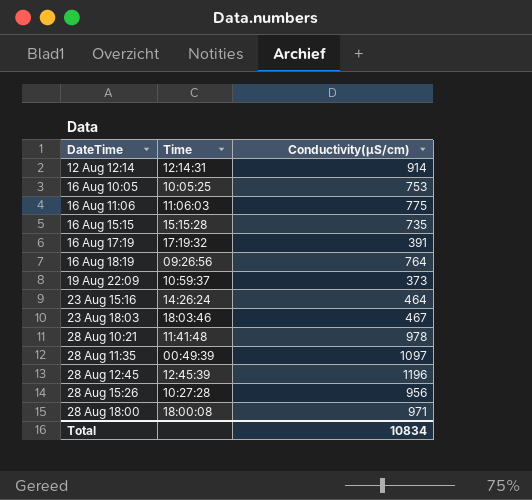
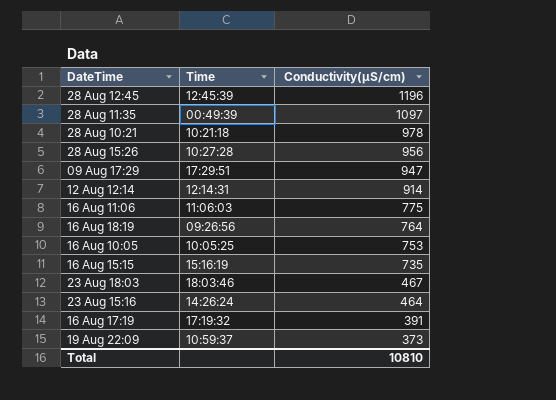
row order: DateTime ascending -> Conductivity(µS/cm) descending
row 28 Aug 18:00: 18:00:08 | 971 -> none
28 Aug 10:21 | Time: 11:41:48 -> 10:21:18
row 09 Aug 17:29: none -> 17:29:51 | 947
16 Aug 15:15 | Time: 15:15:28 -> 15:16:19
Total | Conductivity(µS/cm): 10834 -> 10810

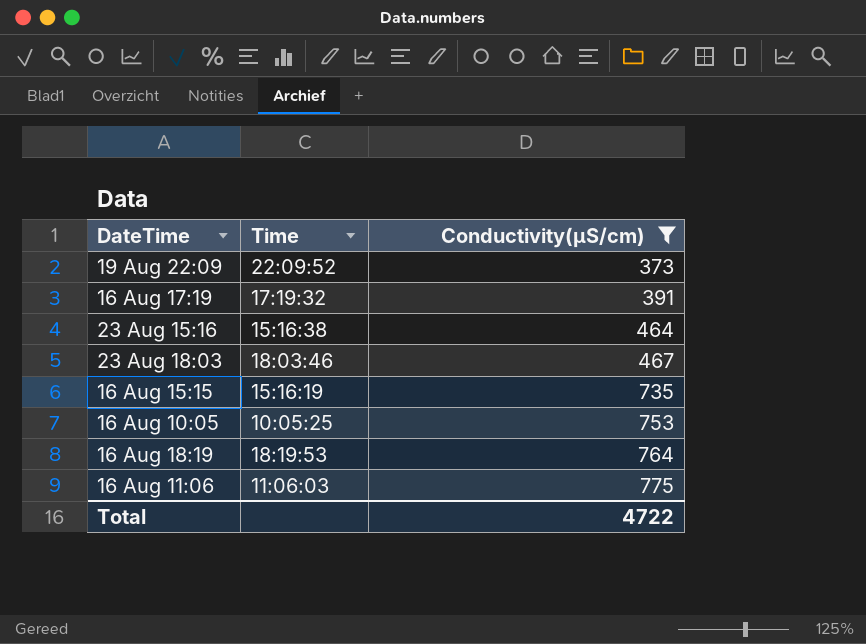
filter: none -> Conductivity(µS/cm) <= 775
row order: Conductivity(µS/cm) descending -> Conductivity(µS/cm) ascending
19 Aug 22:09 | Time: 10:59:37 -> 22:09:52
23 Aug 15:16 | Time: 14:26:24 -> 15:16:38
16 Aug 18:19 | Time: 09:26:56 -> 18:19:53
Total | Conductivity(µS/cm): 10810 -> 4722

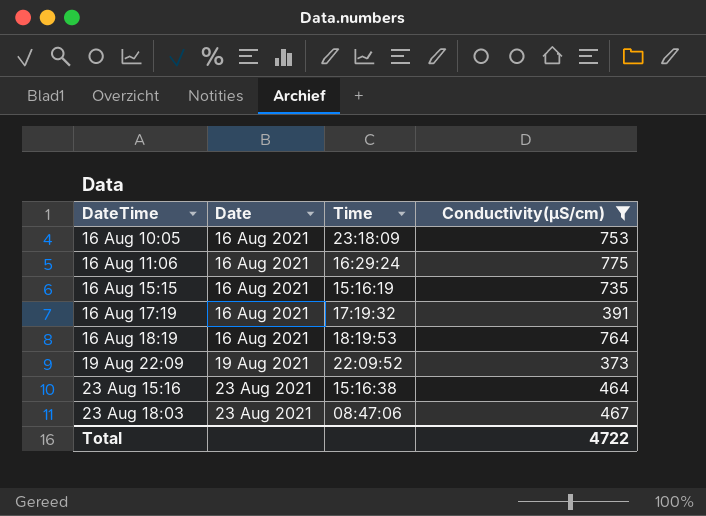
row order: Conductivity(µS/cm) ascending -> DateTime ascending
column Date | position: none -> 2
16 Aug 10:05 | Time: 10:05:25 -> 23:18:09
16 Aug 11:06 | Time: 11:06:03 -> 16:29:24
23 Aug 18:03 | Time: 18:03:46 -> 08:47:06

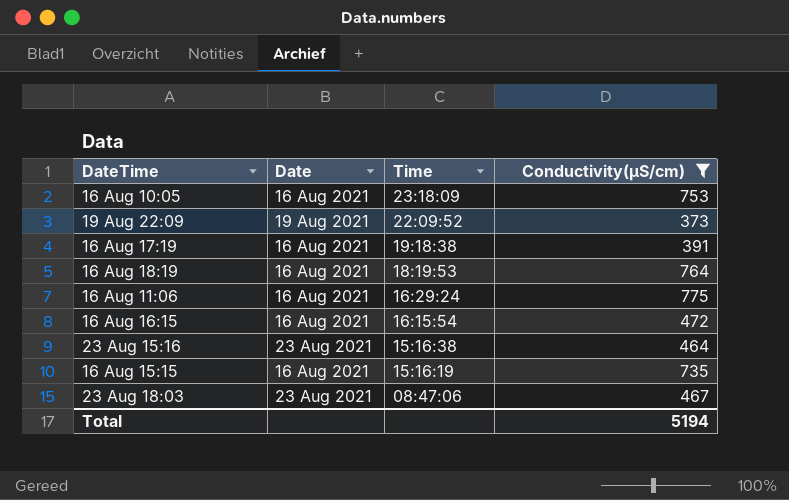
row order: DateTime ascending -> Time descending
16 Aug 17:19 | Time: 17:19:32 -> 19:18:38
row 16 Aug 16:15: none -> 16 Aug 2021 | 16:15:54 | 472
Total | Conductivity(µS/cm): 4722 -> 5194

